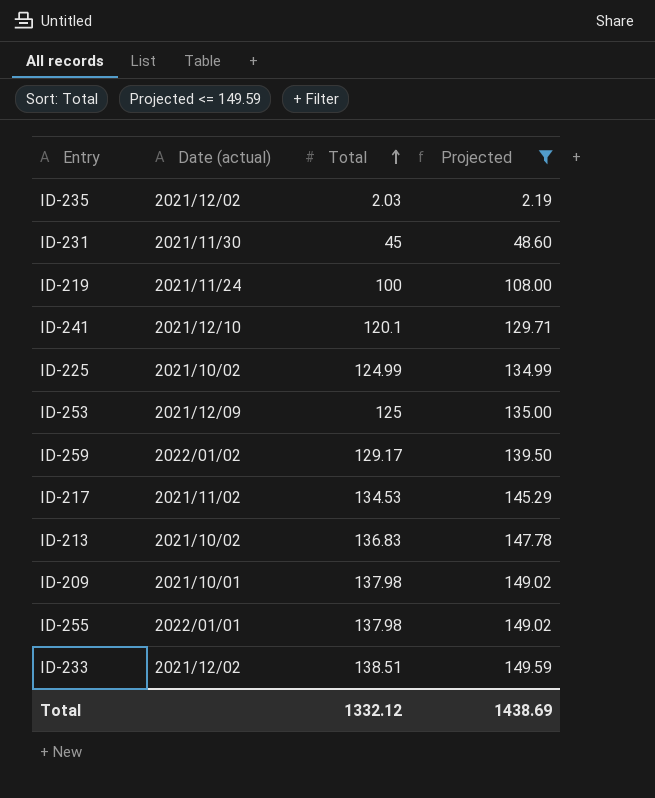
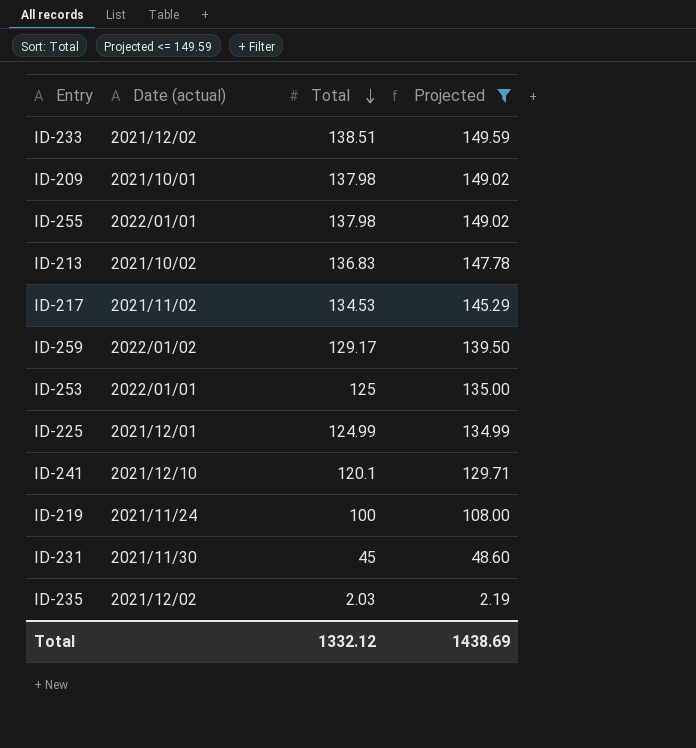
row order: Total ascending -> Total descending
ID-253 | Date (actual): 2021/12/09 -> 2022/01/01
ID-225 | Date (actual): 2021/10/02 -> 2021/12/01

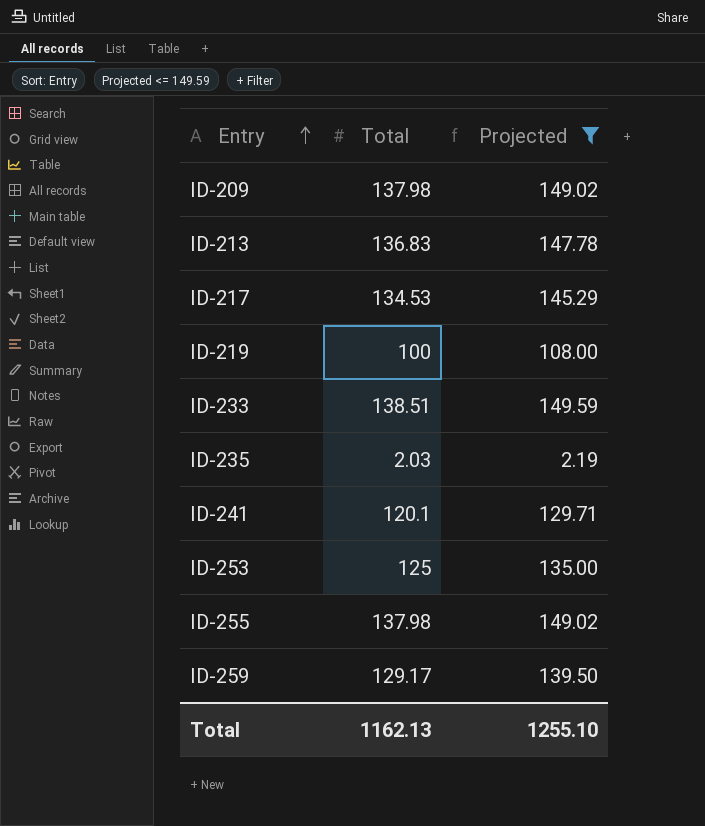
row order: Total descending -> Entry ascending
column Date (actual) | position: 2 -> none
row ID-225: 2021/12/01 | 124.99 | 134.99 -> none
row ID-231: 2021/11/30 | 45 | 48.60 -> none
Total | Total: 1332.12 -> 1162.13
Total | Projected: 1438.69 -> 1255.10

